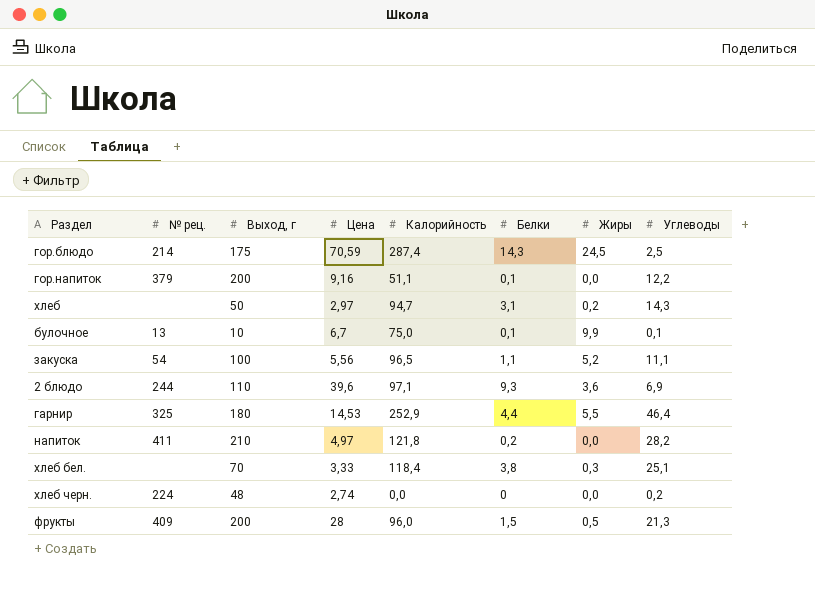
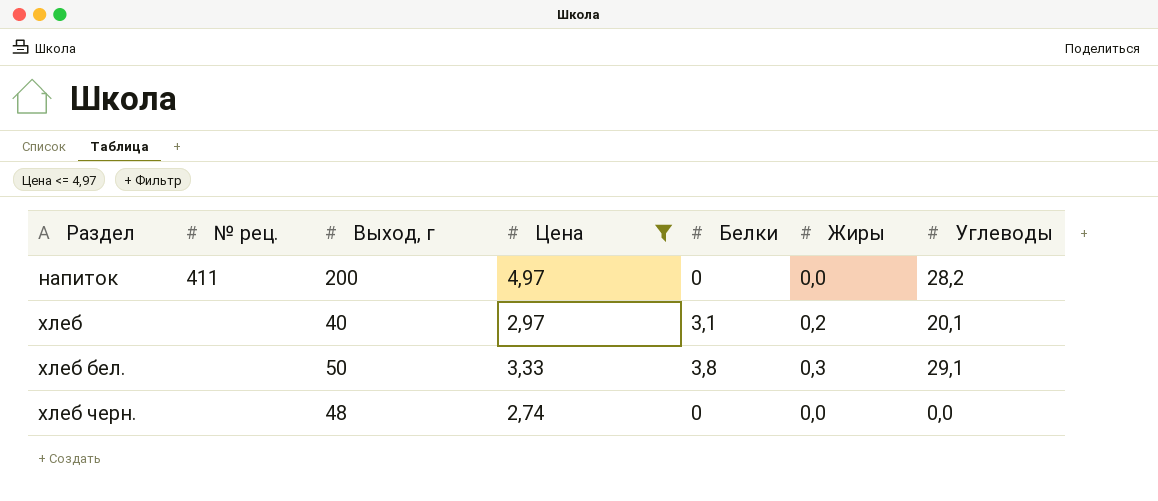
filter: none -> Цена <= 4,97
row order: none -> Раздел ascending
column Калорийность | position: 5 -> none
напиток | Выход, г: 210 -> 200
напиток | Белки: 0,2 -> 0
хлеб | Выход, г: 50 -> 40
хлеб | Углеводы: 14,3 -> 20,1
хлеб бел. | Выход, г: 70 -> 50
хлеб бел. | Углеводы: 25,1 -> 29,1
хлеб черн. | № рец.: 224 -> none
хлеб черн. | Углеводы: 0,2 -> 0,0

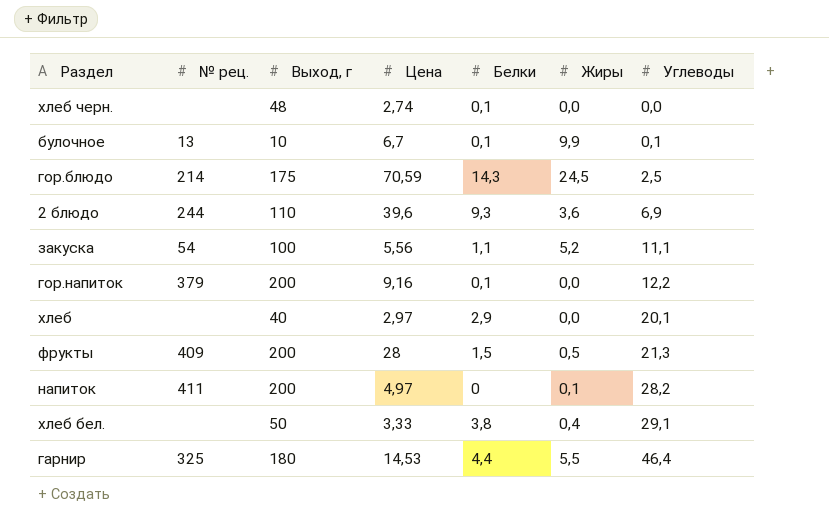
filter: Цена <= 4,97 -> none
row order: Раздел ascending -> Углеводы ascending
хлеб черн. | Белки: 0 -> 0,1
хлеб | Белки: 3,1 -> 2,9
хлеб | Жиры: 0,2 -> 0,0
напиток | Жиры: 0,0 -> 0,1
хлеб бел. | Жиры: 0,3 -> 0,4

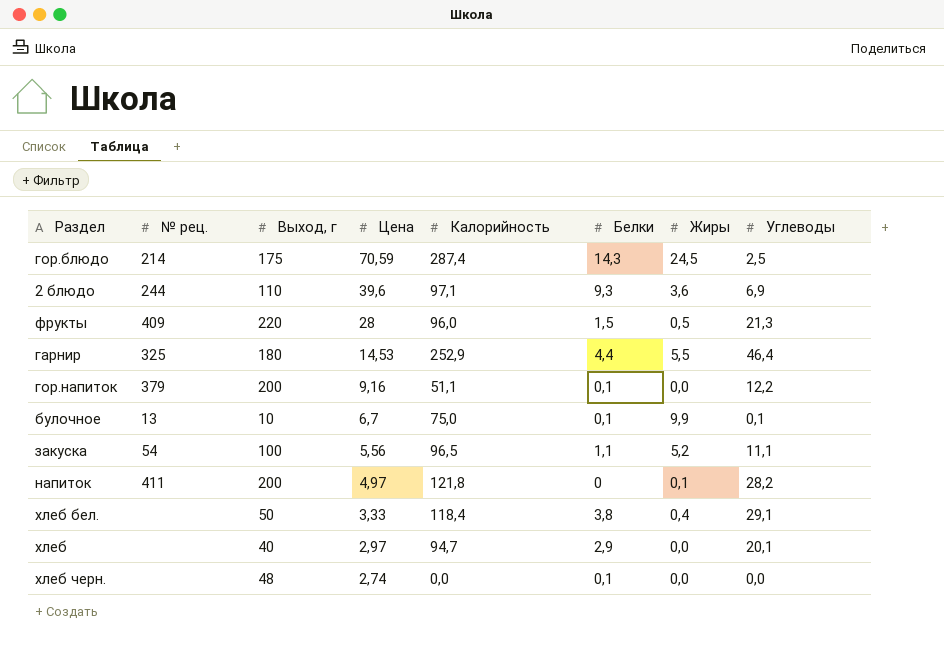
row order: Углеводы ascending -> Цена descending
column Калорийность | position: none -> 5
фрукты | Выход, г: 200 -> 220

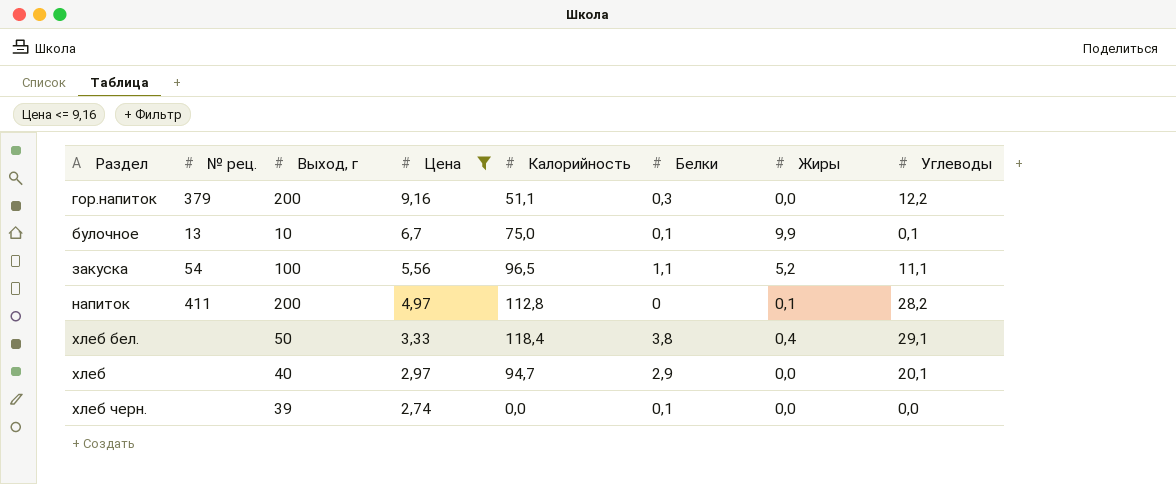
filter: none -> Цена <= 9,16
гор.напиток | Белки: 0,1 -> 0,3
напиток | Калорийность: 121,8 -> 112,8
хлеб черн. | Выход, г: 48 -> 39

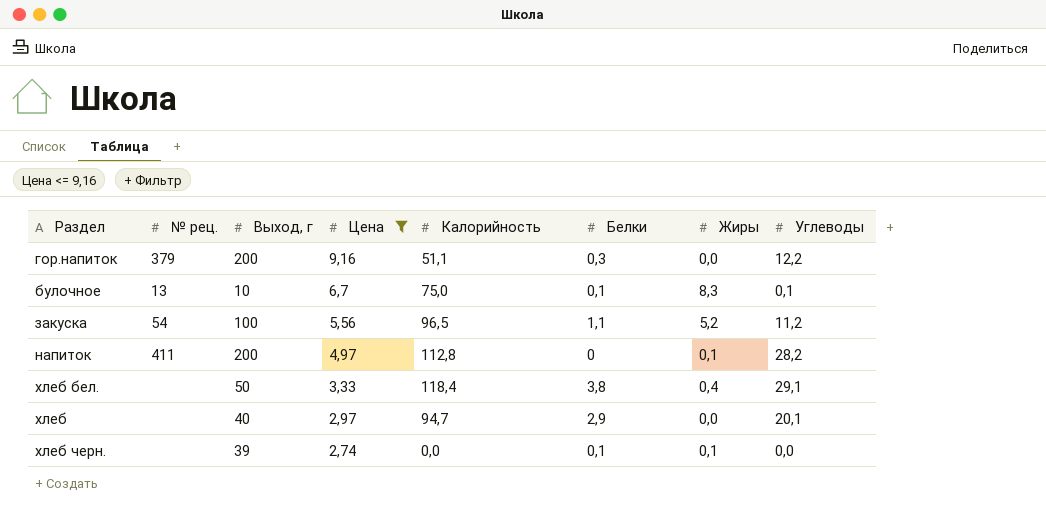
булочное | Жиры: 9,9 -> 8,3
закуска | Углеводы: 11,1 -> 11,2
хлеб черн. | Жиры: 0,0 -> 0,1

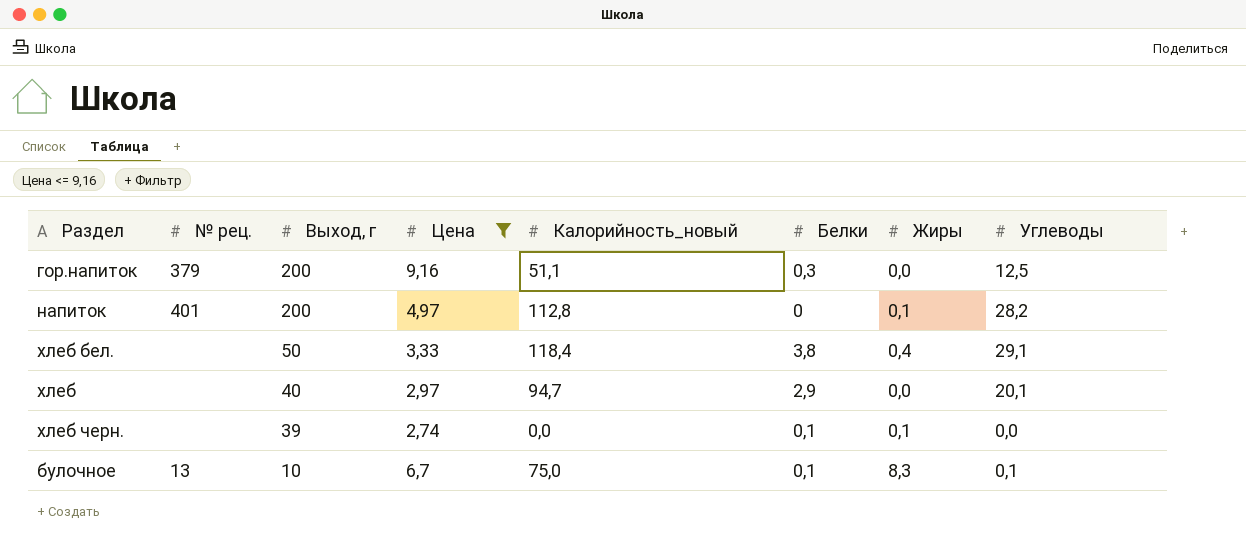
row order: Цена descending -> Выход, г descending
column name: Калорийность -> Калорийность_новый
row закуска: 54 | 100 | 5,56 | 96,5 | 1,1 | 5,2 | 11,2 -> none
гор.напиток | Углеводы: 12,2 -> 12,5
напиток | № рец.: 411 -> 401

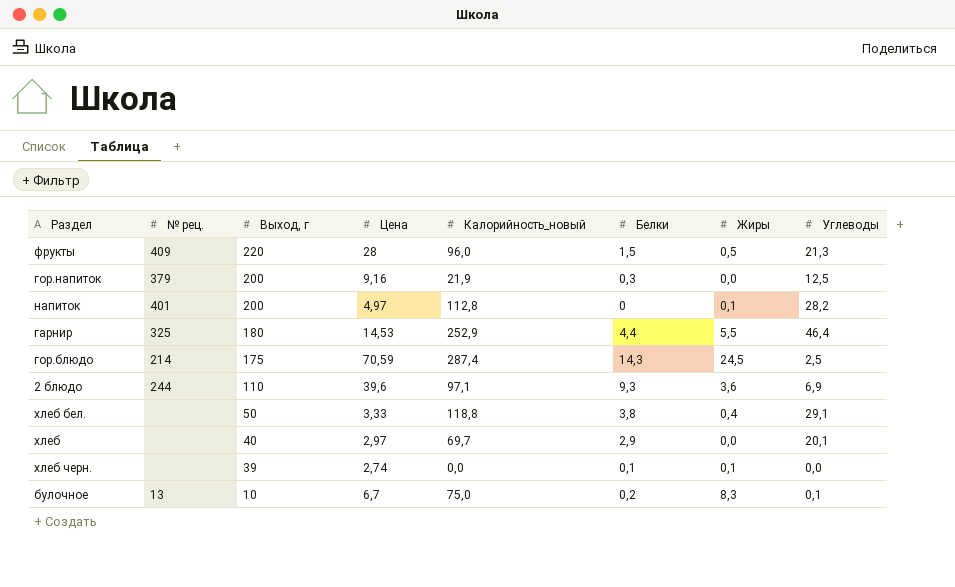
filter: Цена <= 9,16 -> none
гор.напиток | Калорийность_новый: 51,1 -> 21,9
хлеб бел. | Калорийность_новый: 118,4 -> 118,8
хлеб | Калорийность_новый: 94,7 -> 69,7
булочное | Белки: 0,1 -> 0,2

